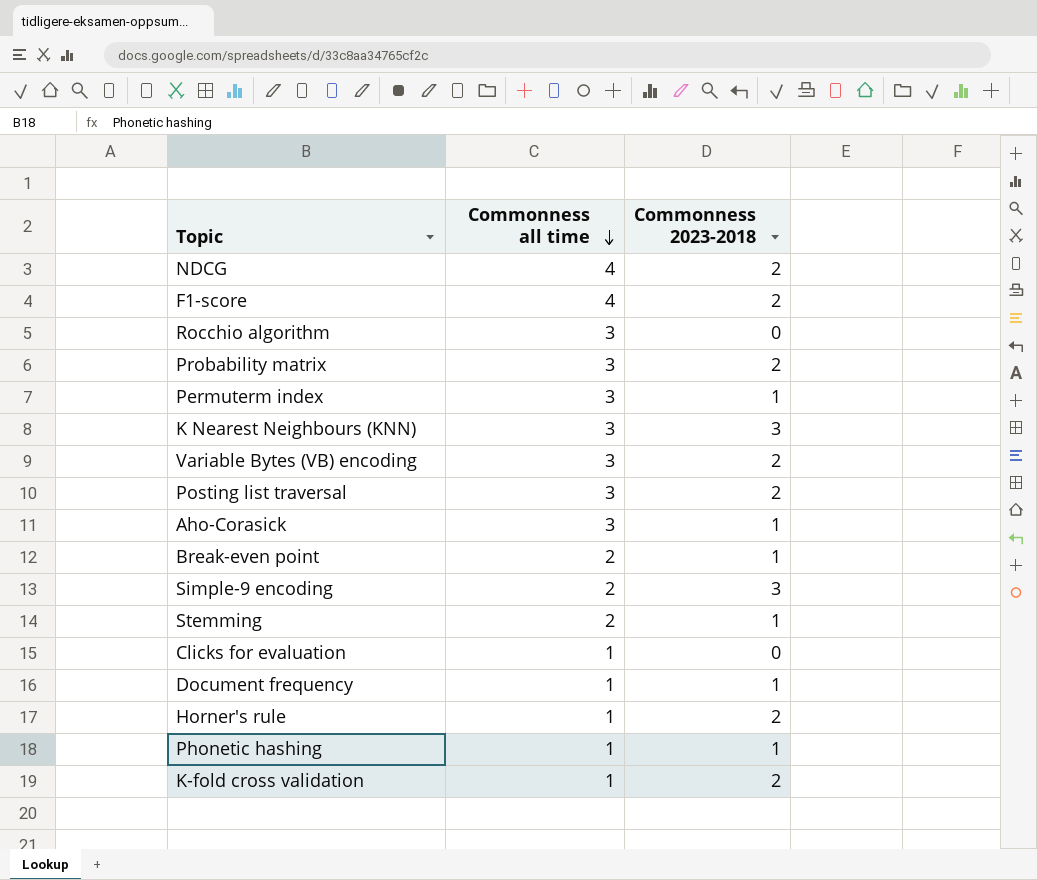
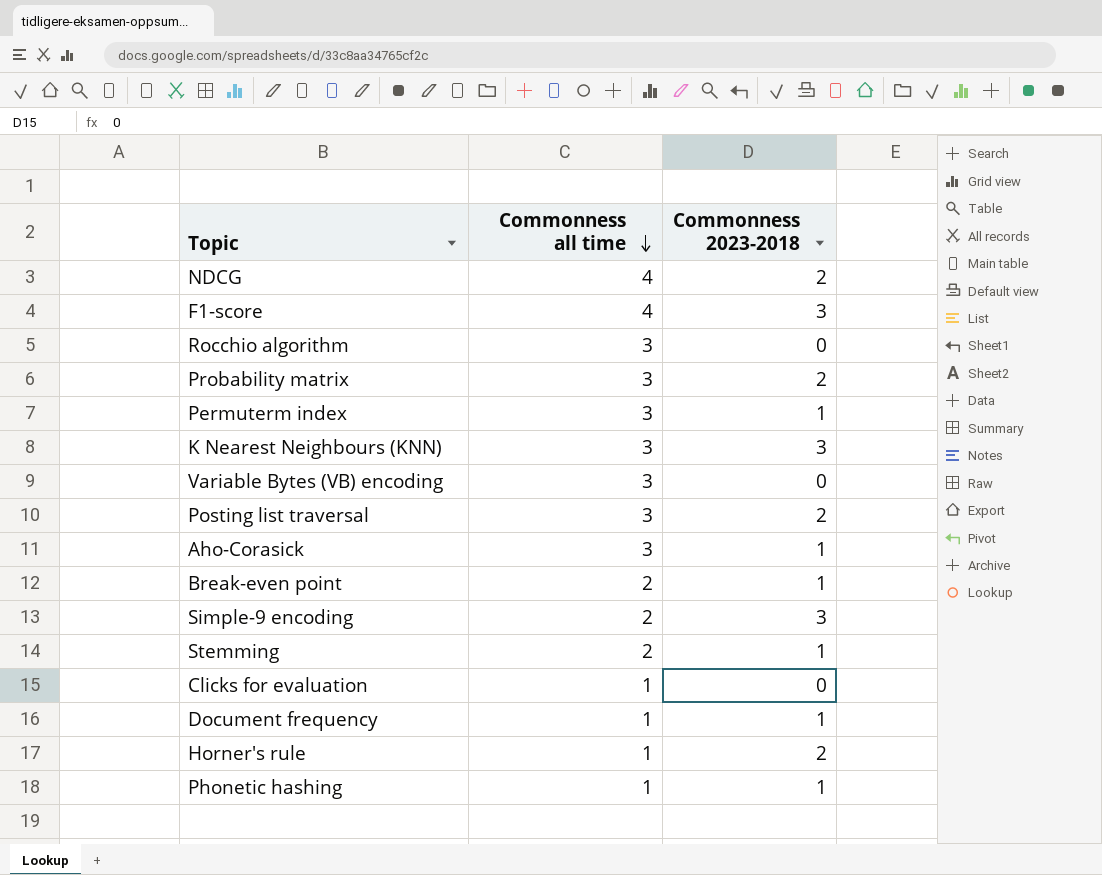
row K-fold cross validation: 1 | 2 -> none
F1-score | Commonness 2023-2018: 2 -> 3
Variable Bytes (VB) encoding | Commonness 2023-2018: 2 -> 0

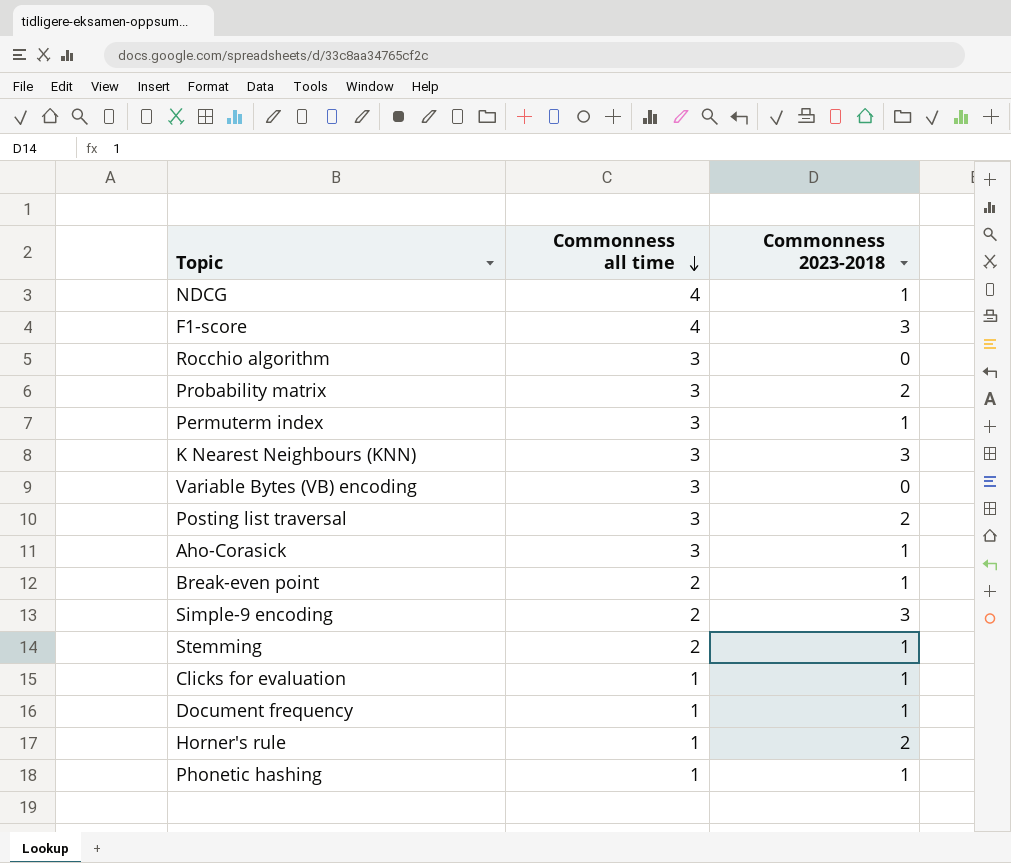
NDCG | Commonness 2023-2018: 2 -> 1
Clicks for evaluation | Commonness 2023-2018: 0 -> 1

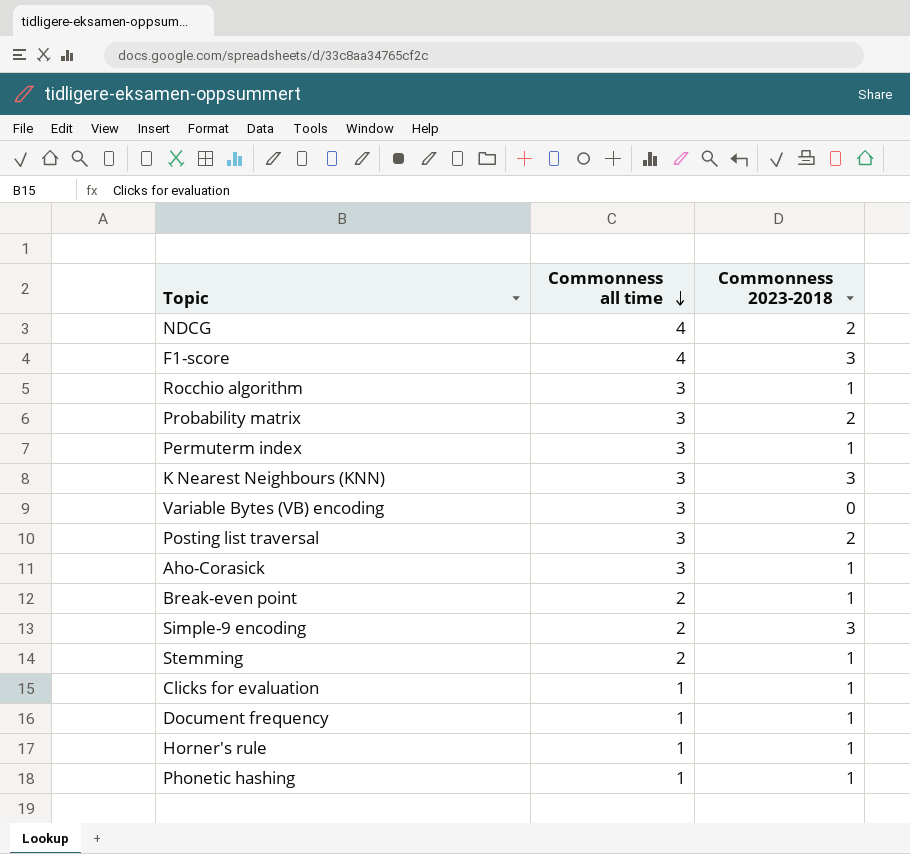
NDCG | Commonness 2023-2018: 1 -> 2
Rocchio algorithm | Commonness 2023-2018: 0 -> 1
Horner's rule | Commonness 2023-2018: 2 -> 1

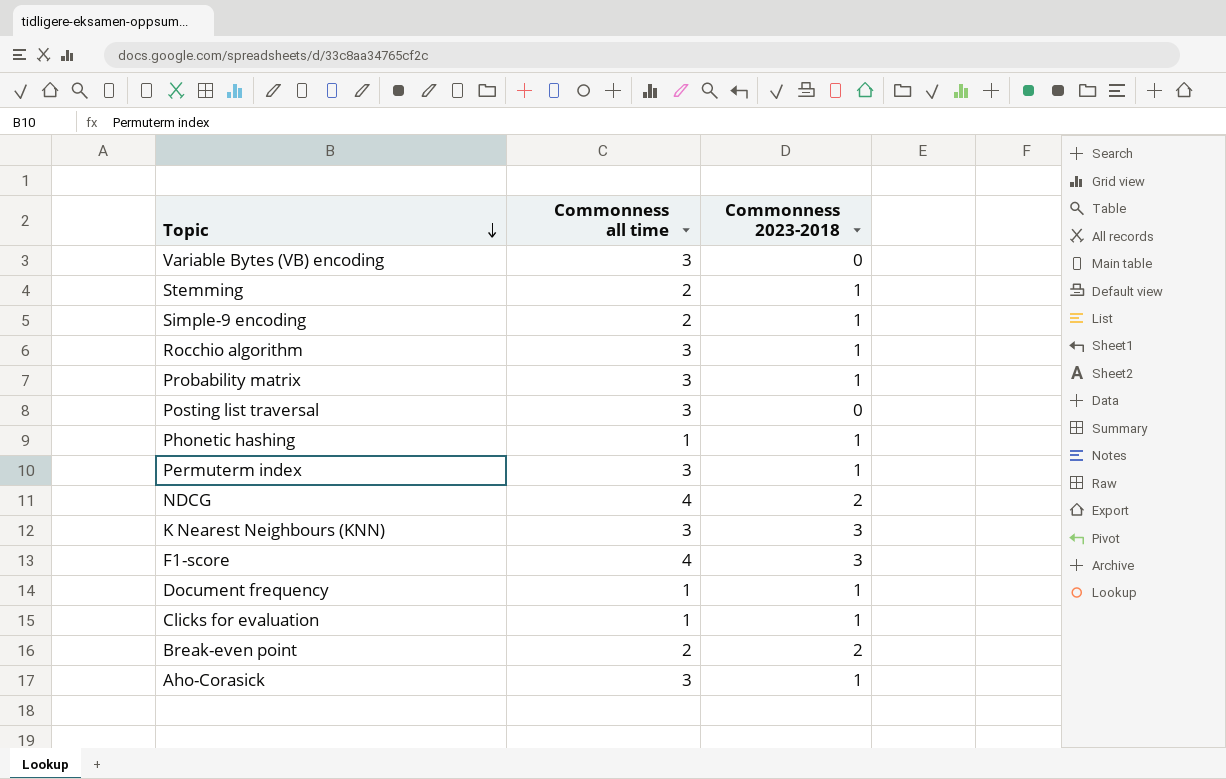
row order: Commonness all time descending -> Topic descending
row Horner's rule: 1 | 1 -> none
Simple-9 encoding | Commonness 2023-2018: 3 -> 1
Probability matrix | Commonness 2023-2018: 2 -> 1
Posting list traversal | Commonness 2023-2018: 2 -> 0
Break-even point | Commonness 2023-2018: 1 -> 2

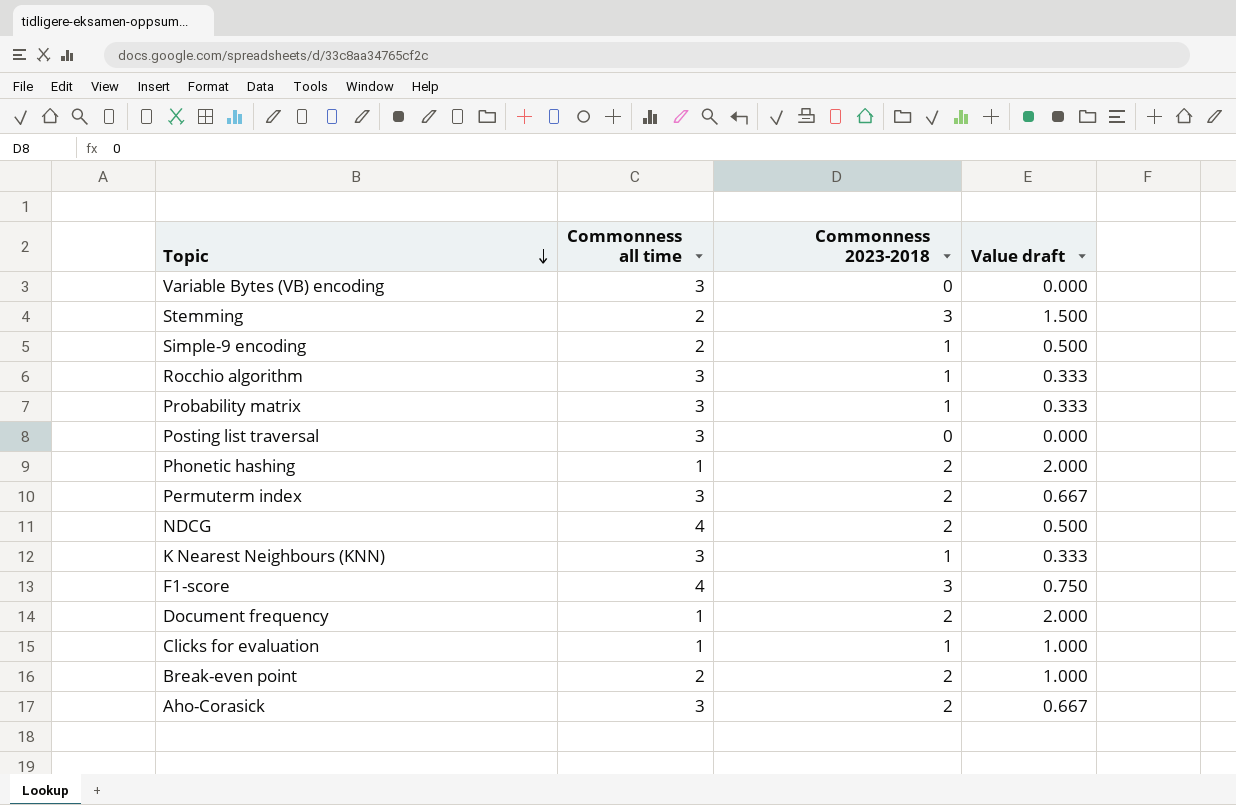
column Value draft | formula: none -> [Commonness 2023-2018] / [Commonness all time]
Stemming | Commonness 2023-2018: 1 -> 3
Phonetic hashing | Commonness 2023-2018: 1 -> 2
Permuterm index | Commonness 2023-2018: 1 -> 2
K Nearest Neighbours (KNN) | Commonness 2023-2018: 3 -> 1
Document frequency | Commonness 2023-2018: 1 -> 2
Aho-Corasick | Commonness 2023-2018: 1 -> 2

